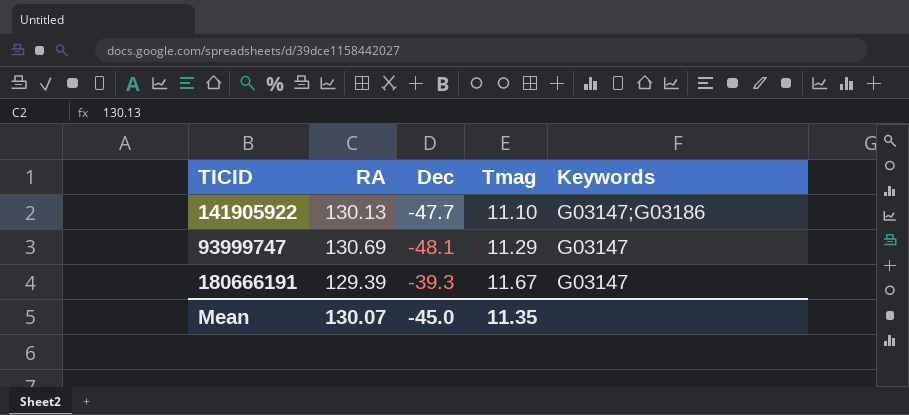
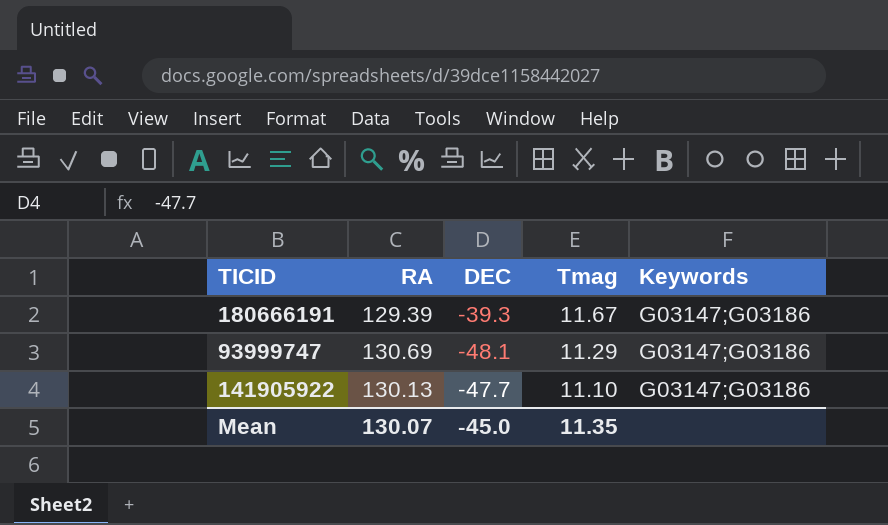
row order: Tmag ascending -> Tmag descending
column name: Dec -> DEC
180666191 | Keywords: G03147 -> G03147;G03186
93999747 | Keywords: G03147 -> G03147;G03186

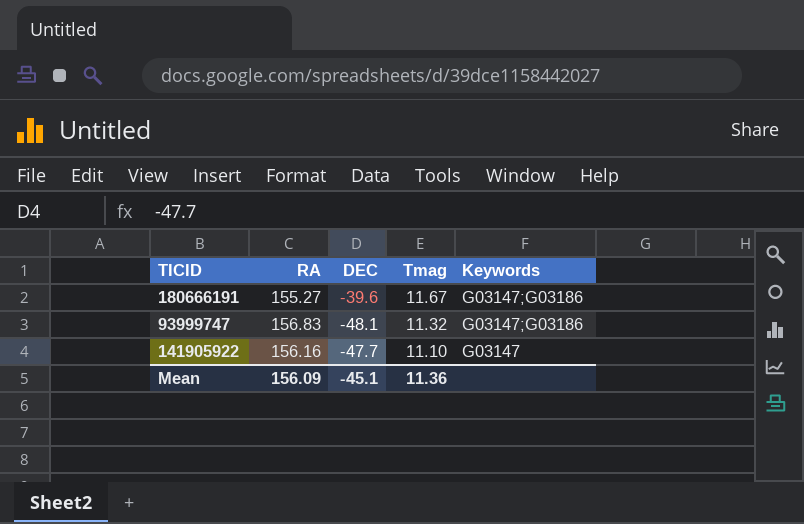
180666191 | RA: 129.39 -> 155.27
180666191 | DEC: -39.3 -> -39.6
93999747 | RA: 130.69 -> 156.83
93999747 | Tmag: 11.29 -> 11.32
141905922 | RA: 130.13 -> 156.16
141905922 | Keywords: G03147;G03186 -> G03147
Mean | RA: 130.07 -> 156.09
Mean | DEC: -45.0 -> -45.1
Mean | Tmag: 11.35 -> 11.36

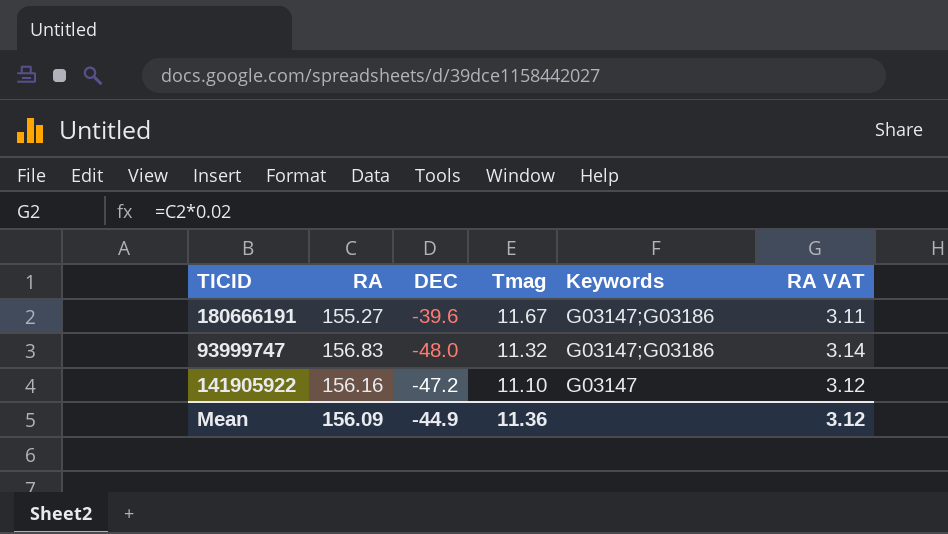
column RA VAT | formula: none -> [RA] * 0.02
93999747 | DEC: -48.1 -> -48.0
141905922 | DEC: -47.7 -> -47.2
Mean | DEC: -45.1 -> -44.9

